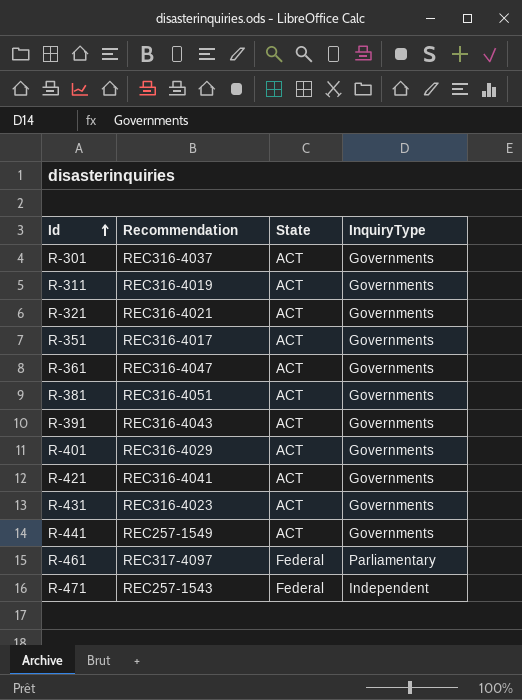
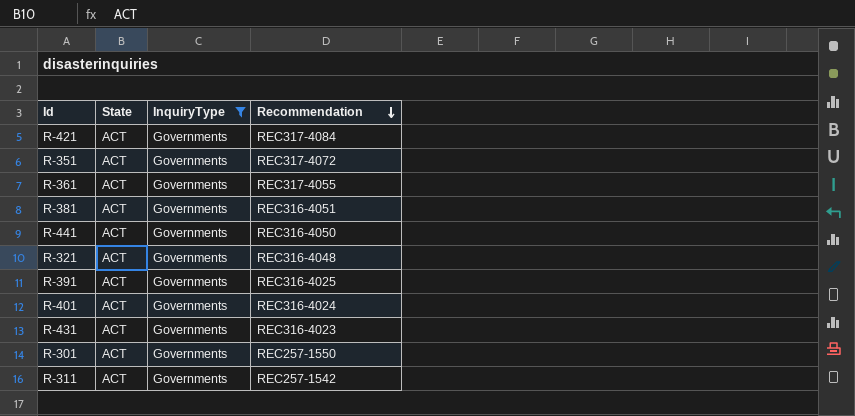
filter: none -> InquiryType = Governments
row order: Id ascending -> Recommendation descending
column Recommendation | position: 2 -> 4
R-421 | Recommendation: REC316-4041 -> REC317-4084
R-351 | Recommendation: REC316-4017 -> REC317-4072
R-361 | Recommendation: REC316-4047 -> REC317-4055
R-441 | Recommendation: REC257-1549 -> REC316-4050
R-321 | Recommendation: REC316-4021 -> REC316-4048
R-391 | Recommendation: REC316-4043 -> REC316-4025
R-401 | Recommendation: REC316-4029 -> REC316-4024
R-301 | Recommendation: REC316-4037 -> REC257-1550
R-311 | Recommendation: REC316-4019 -> REC257-1542

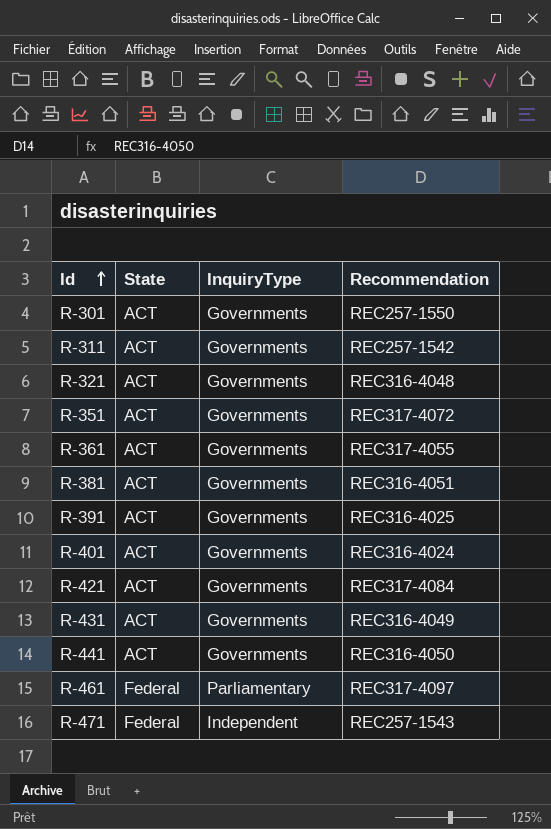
filter: InquiryType = Governments -> none
row order: Recommendation descending -> Id ascending
R-431 | Recommendation: REC316-4023 -> REC316-4049

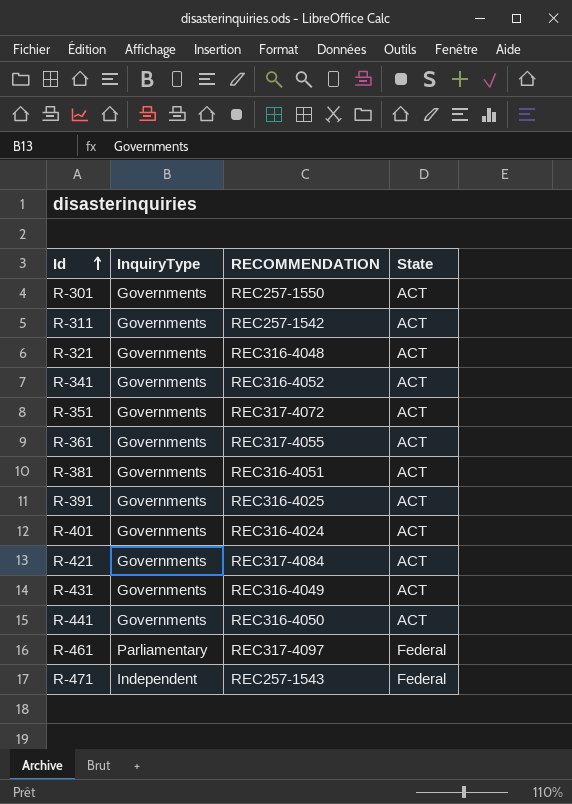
column name: Recommendation -> RECOMMENDATION
column State | position: 2 -> 4
row R-341: none -> Governments | REC316-4052 | ACT

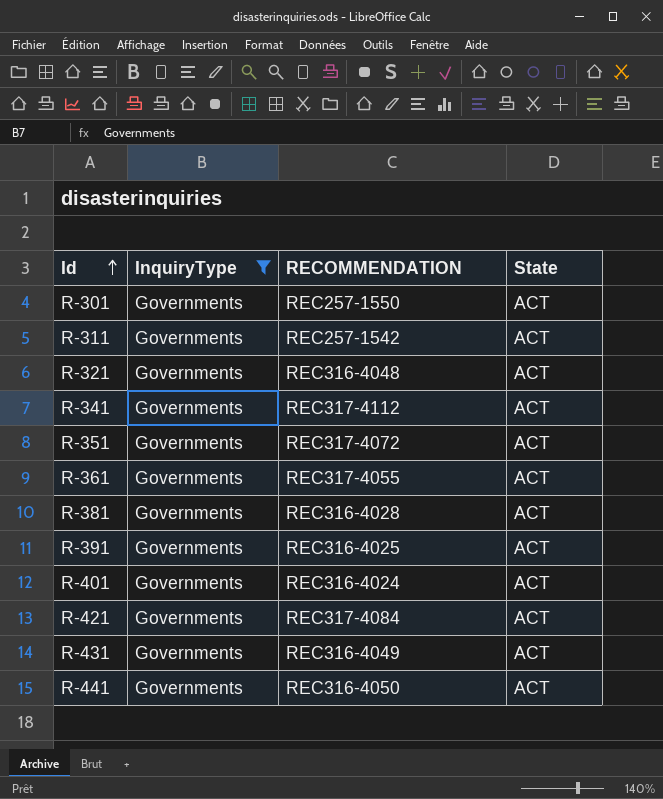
filter: none -> InquiryType = Governments
R-341 | RECOMMENDATION: REC316-4052 -> REC317-4112
R-381 | RECOMMENDATION: REC316-4051 -> REC316-4028

